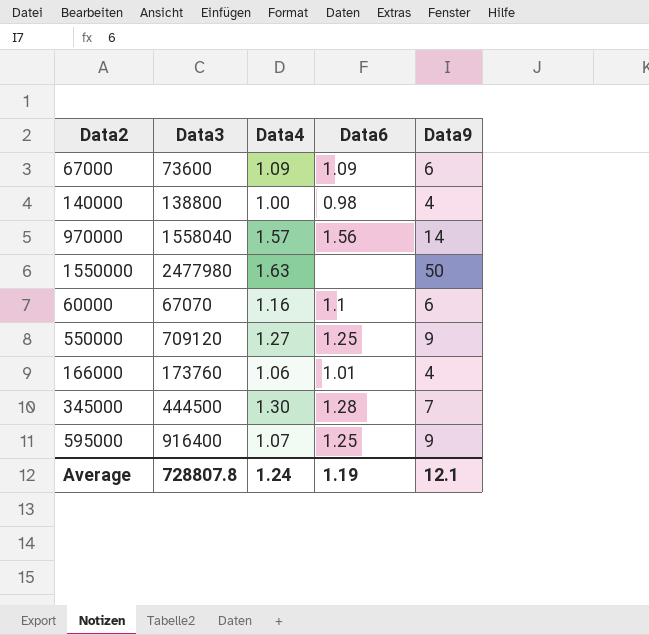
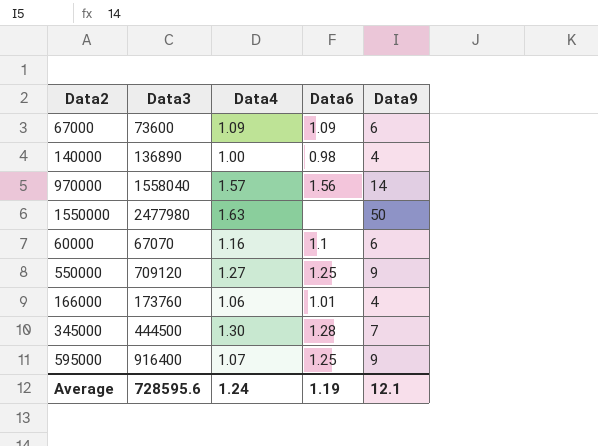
140000 | Data3: 138800 -> 136890
Average | Data3: 728807.8 -> 728595.6

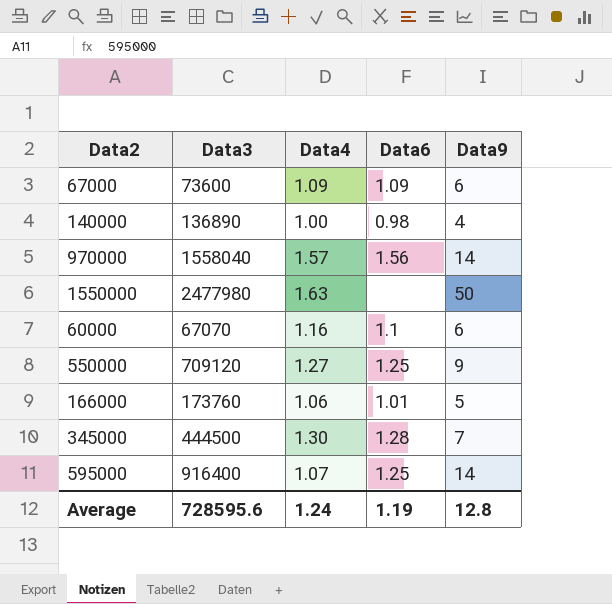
166000 | Data9: 4 -> 5
595000 | Data9: 9 -> 14
Average | Data9: 12.1 -> 12.8

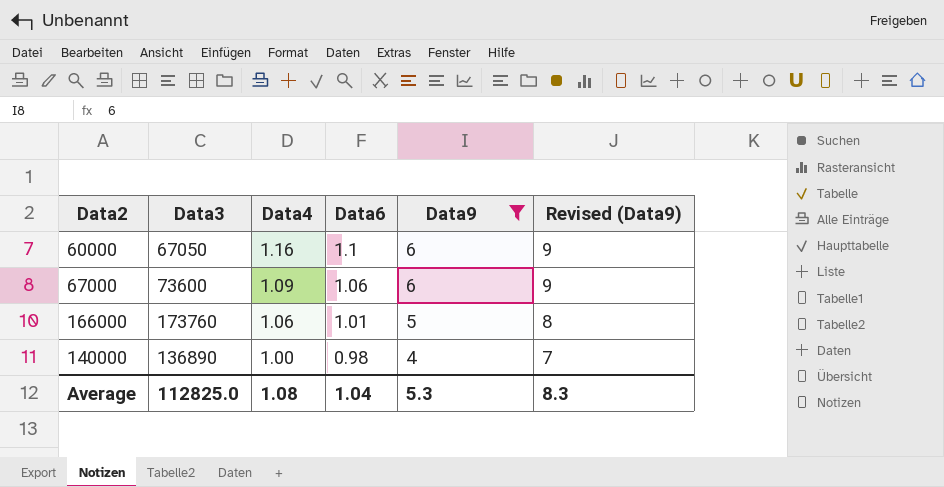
filter: none -> Data9 <= 6
row order: none -> Data4 descending
column Revised (Data9) | formula: none -> [Data9] + 3
60000 | Data3: 67070 -> 67050
67000 | Data6: 1.09 -> 1.06
Average | Data3: 728595.6 -> 112825.0
Average | Data4: 1.24 -> 1.08
Average | Data6: 1.19 -> 1.04
Average | Data9: 12.8 -> 5.3

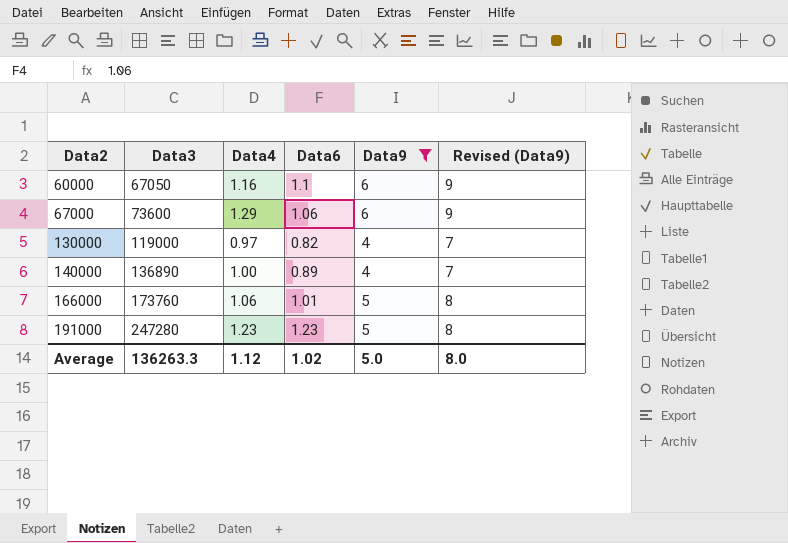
row order: Data4 descending -> Data2 ascending
67000 | Data4: 1.09 -> 1.29
row 130000: none -> 119000 | 0.97 | 0.82 | 4 | 7
140000 | Data6: 0.98 -> 0.89
row 191000: none -> 247280 | 1.23 | 1.23 | 5 | 8
Average | Data3: 112825.0 -> 136263.3
Average | Data4: 1.08 -> 1.12
Average | Data6: 1.04 -> 1.02
Average | Data9: 5.3 -> 5.0
Average | Revised (Data9): 8.3 -> 8.0

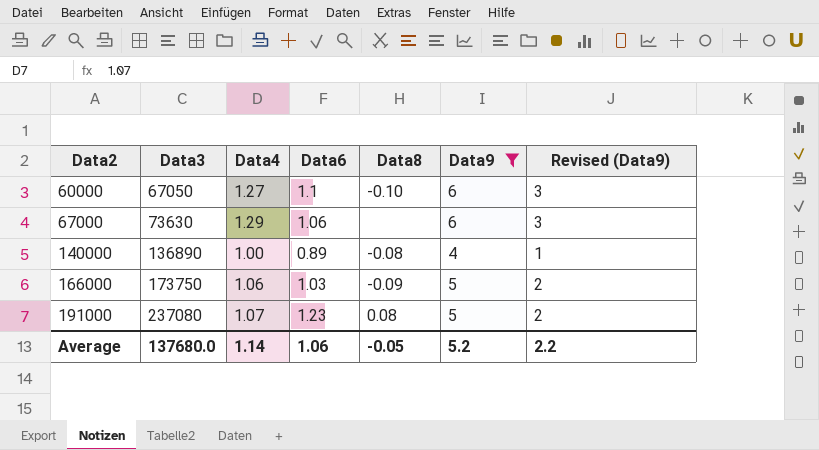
column Data8 | position: none -> 5
column Revised (Data9) | formula: [Data9] + 3 -> [Data9] - 3
row 130000: 119000 | 0.97 | 0.82 | 4 | 7 -> none
60000 | Data4: 1.16 -> 1.27
67000 | Data3: 73600 -> 73630
166000 | Data3: 173760 -> 173750
166000 | Data6: 1.01 -> 1.03
191000 | Data3: 247280 -> 237080
191000 | Data4: 1.23 -> 1.07
Average | Data3: 136263.3 -> 137680.0
Average | Data4: 1.12 -> 1.14
Average | Data6: 1.02 -> 1.06
Average | Data9: 5.0 -> 5.2
Average | Revised (Data9): 8.0 -> 2.2

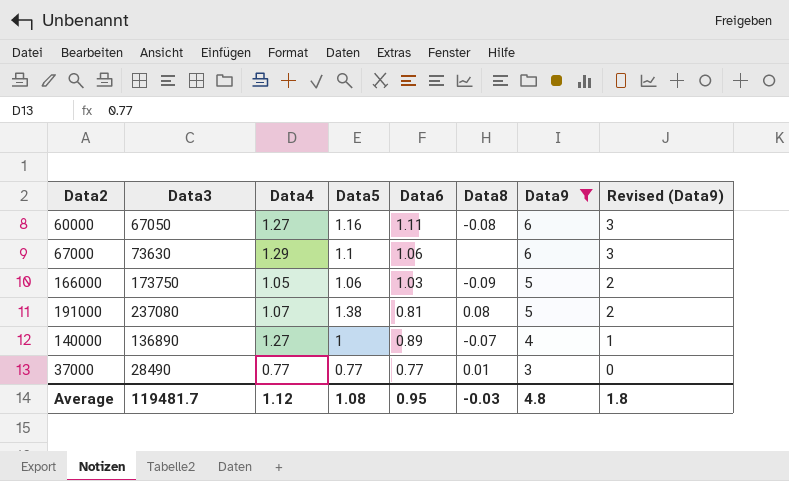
row order: Data2 ascending -> Data9 descending
column Data5 | position: none -> 4
60000 | Data6: 1.1 -> 1.11
60000 | Data8: -0.10 -> -0.08
166000 | Data4: 1.06 -> 1.05
191000 | Data6: 1.23 -> 0.81
140000 | Data4: 1.00 -> 1.27
140000 | Data8: -0.08 -> -0.07
row 37000: none -> 28490 | 0.77 | 0.77 | 0.77 | 0.01 | 3 | 0
Average | Data3: 137680.0 -> 119481.7
Average | Data4: 1.14 -> 1.12
Average | Data6: 1.06 -> 0.95
Average | Data8: -0.05 -> -0.03
Average | Data9: 5.2 -> 4.8
Average | Revised (Data9): 2.2 -> 1.8

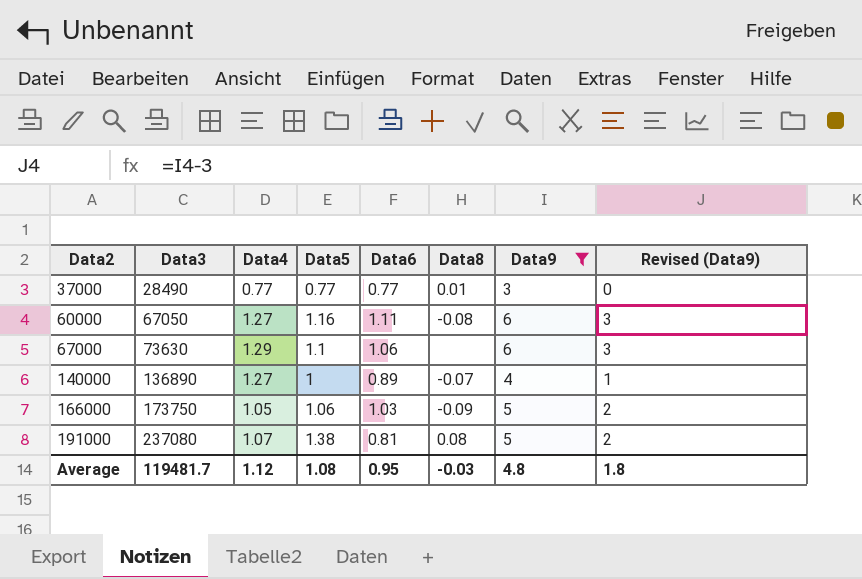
row order: Data9 descending -> Data2 ascending

